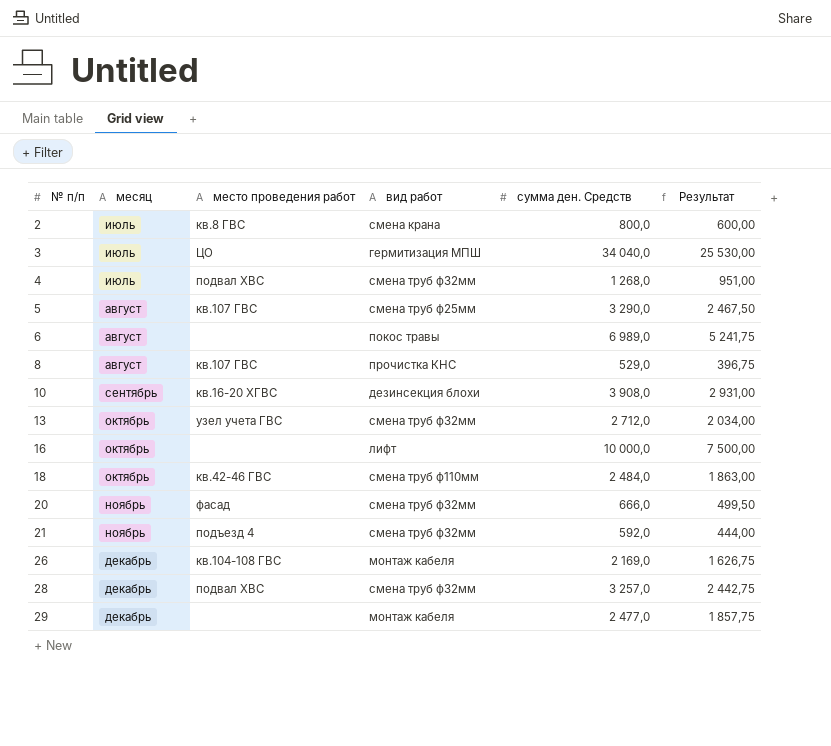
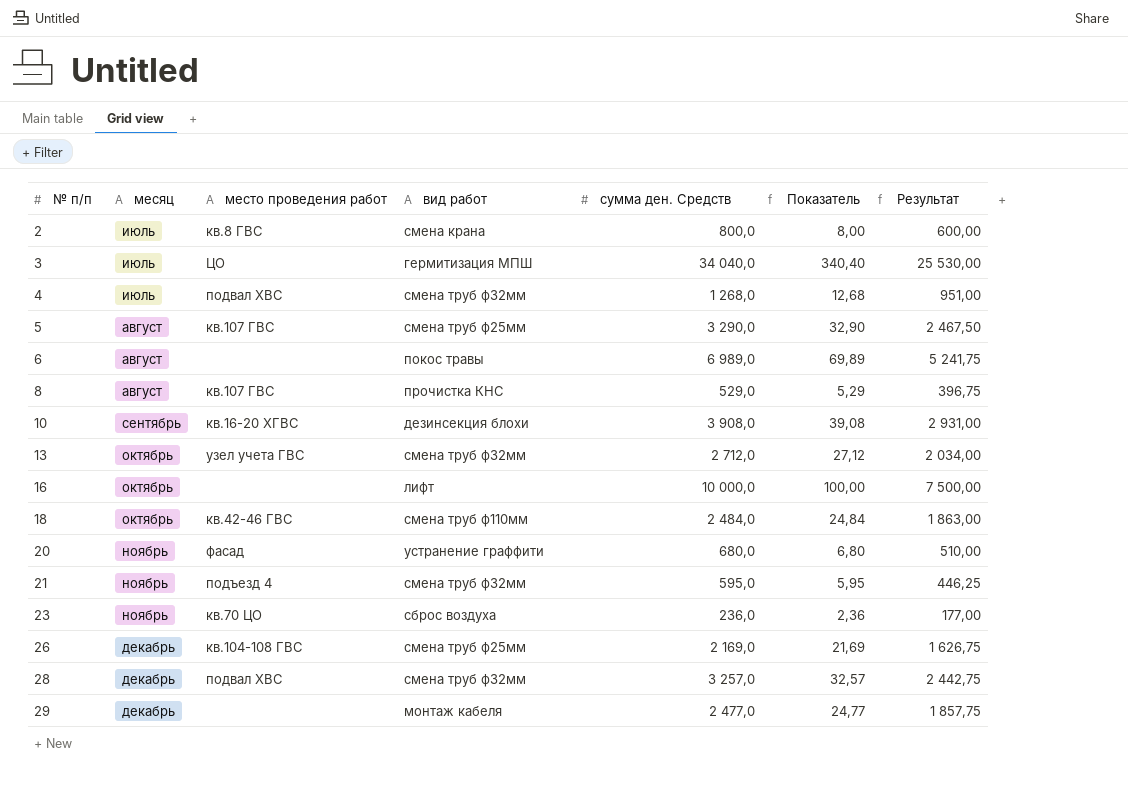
column Показатель | formula: none -> [сумма ден. Средств] * 0,01
20 | вид работ: смена труб ф32мм -> устранение граффити
20 | сумма ден. Средств: 666,0 -> 680,0
20 | Результат: 499,50 -> 510,00
21 | сумма ден. Средств: 592,0 -> 595,0
21 | Результат: 444,00 -> 446,25
row 23: none -> ноябрь | кв.70 ЦО | сброс воздуха | 236,0 | 2,36 | 177,00
26 | вид работ: монтаж кабеля -> смена труб ф25мм

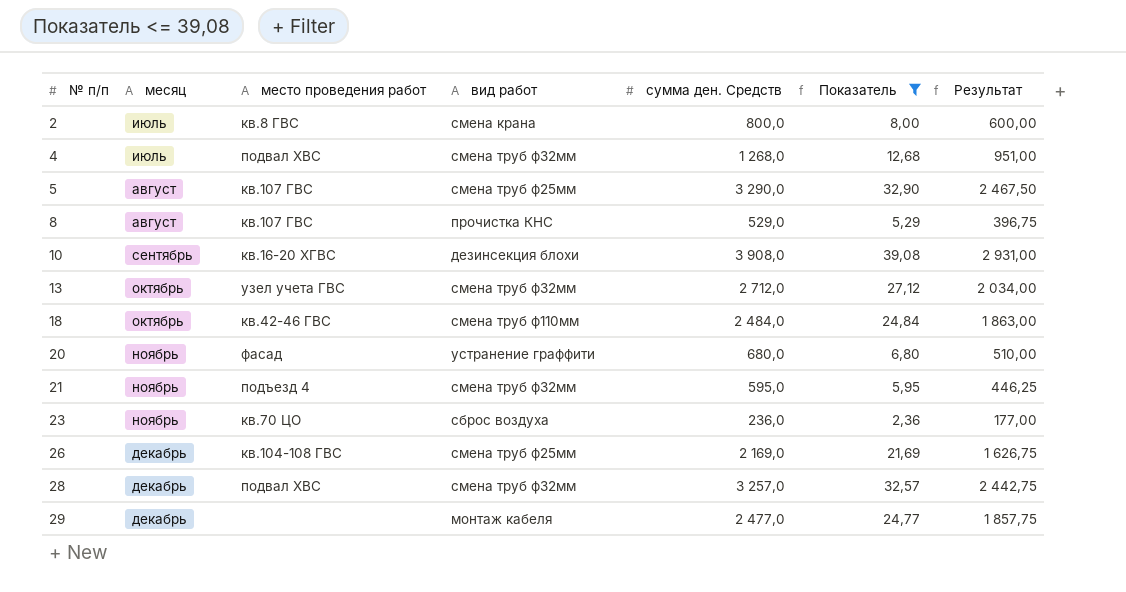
filter: none -> Показатель <= 39,08

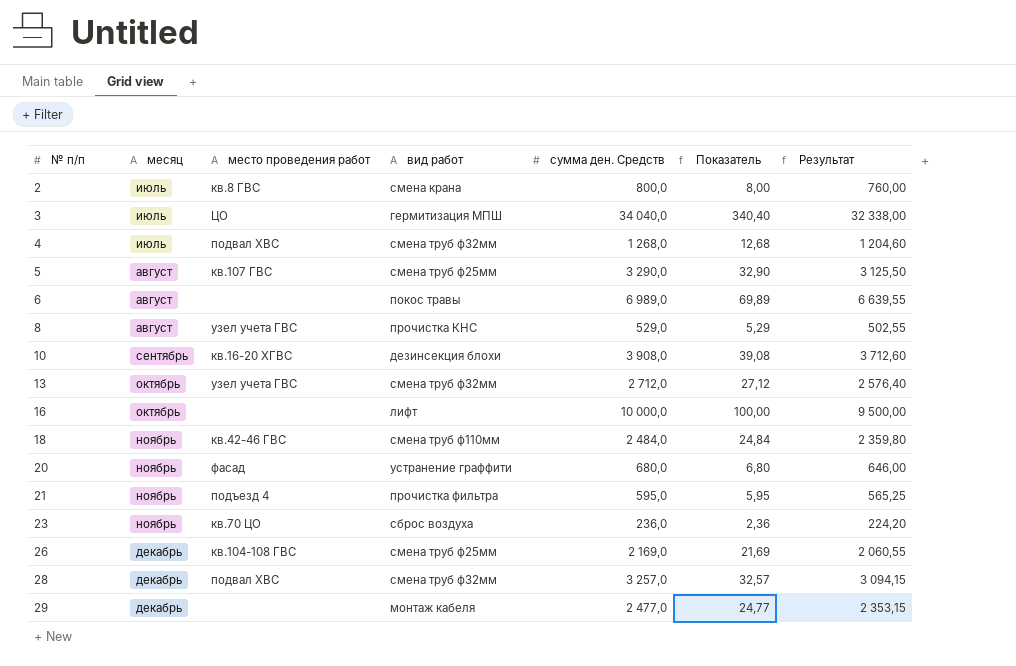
filter: Показатель <= 39,08 -> none
column Результат | formula: [сумма ден. Средств] * 0,75 -> [сумма ден. Средств] * 0,95
8 | место проведения работ: кв.107 ГВС -> узел учета ГВС
18 | месяц: октябрь -> ноябрь
21 | вид работ: смена труб ф32мм -> прочистка фильтра

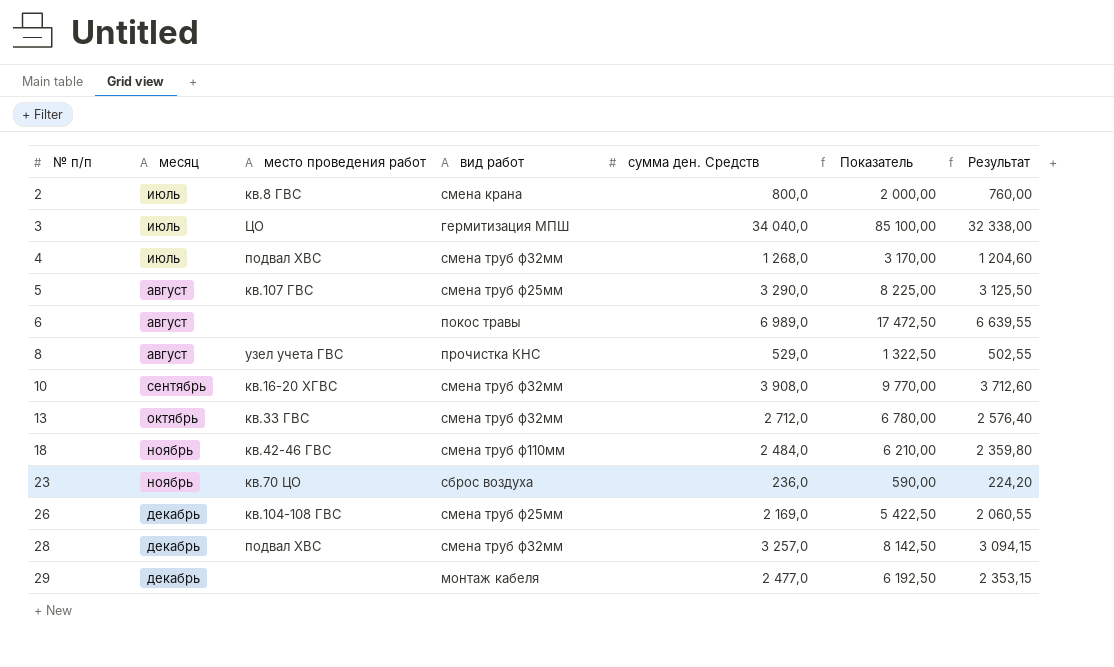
column Показатель | formula: [сумма ден. Средств] * 0,01 -> [сумма ден. Средств] * 2,5
row 16: октябрь | none | лифт | 10 000,0 | 100,00 | 9 500,00 -> none
row 20: ноябрь | фасад | устранение граффити | 680,0 | 6,80 | 646,00 -> none
row 21: ноябрь | подъезд 4 | прочистка фильтра | 595,0 | 5,95 | 565,25 -> none
10 | вид работ: дезинсекция блохи -> смена труб ф32мм
13 | место проведения работ: узел учета ГВС -> кв.33 ГВС

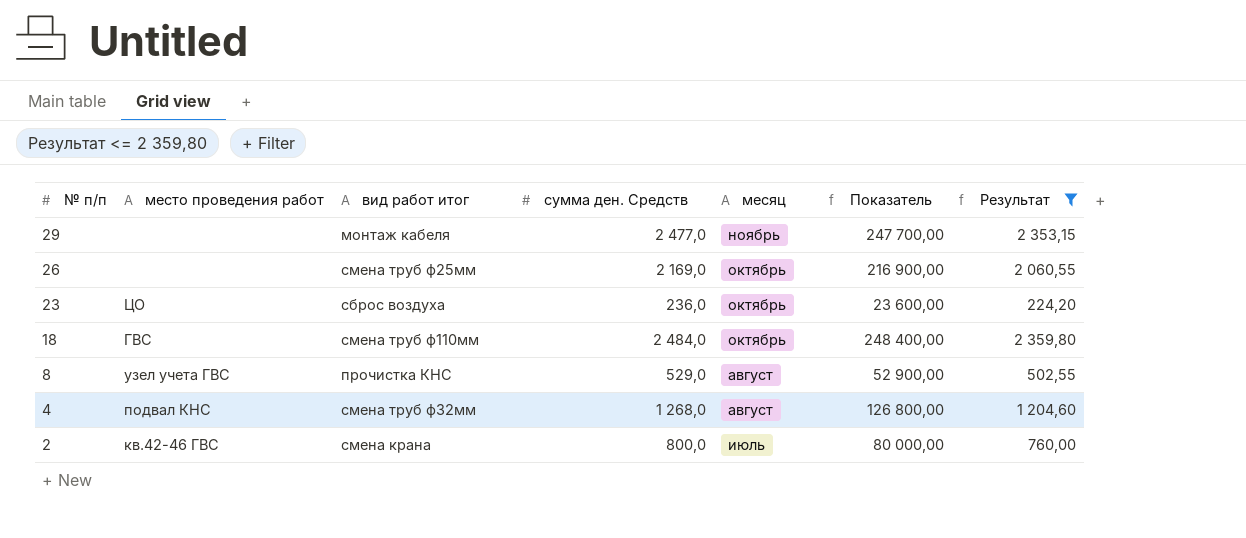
filter: none -> Результат <= 2 359,80
row order: № п/п ascending -> № п/п descending
column name: вид работ -> вид работ итог
column месяц | position: 2 -> 5
column Показатель | formula: [сумма ден. Средств] * 2,5 -> [сумма ден. Средств] * 100
29 | месяц: декабрь -> ноябрь
26 | место проведения работ: кв.104-108 ГВС -> none
26 | месяц: декабрь -> октябрь
23 | место проведения работ: кв.70 ЦО -> ЦО
23 | месяц: ноябрь -> октябрь
18 | место проведения работ: кв.42-46 ГВС -> ГВС
18 | месяц: ноябрь -> октябрь
4 | место проведения работ: подвал ХВС -> подвал КНС
4 | месяц: июль -> август
2 | место проведения работ: кв.8 ГВС -> кв.42-46 ГВС

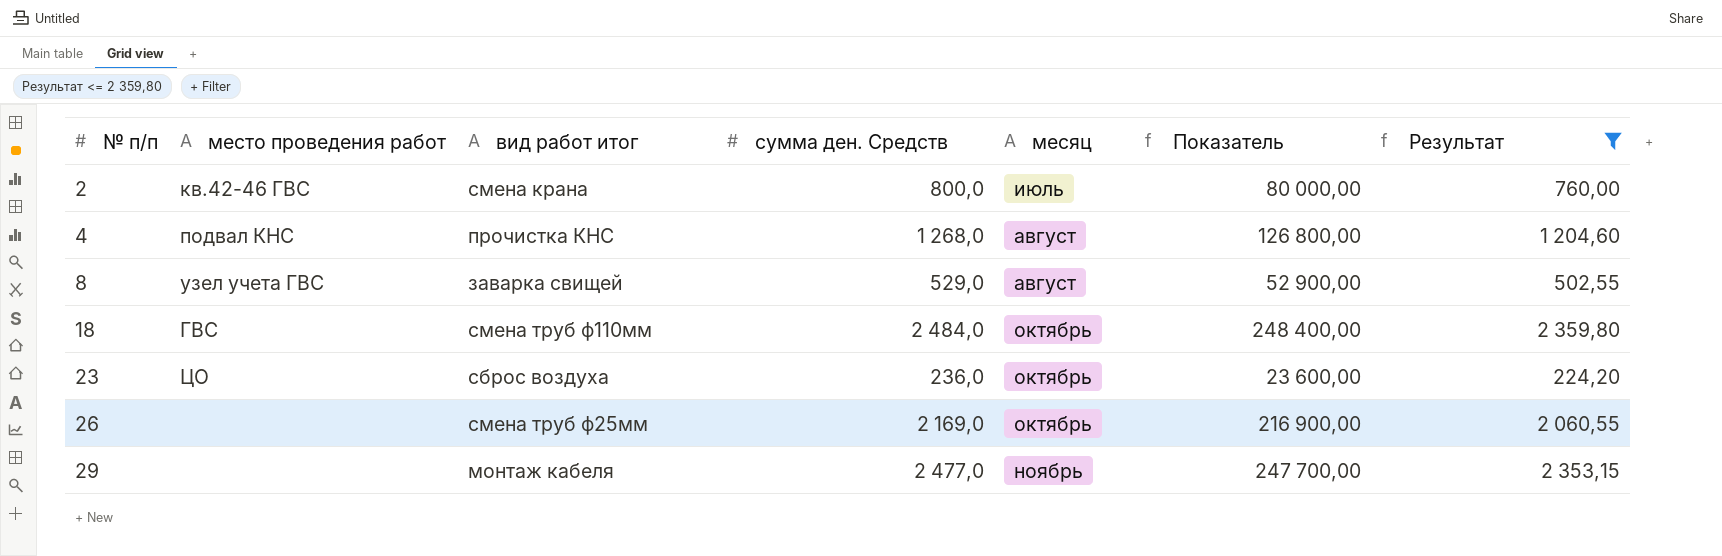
row order: № п/п descending -> № п/п ascending
4 | вид работ итог: смена труб ф32мм -> прочистка КНС
8 | вид работ итог: прочистка КНС -> заварка свищей

